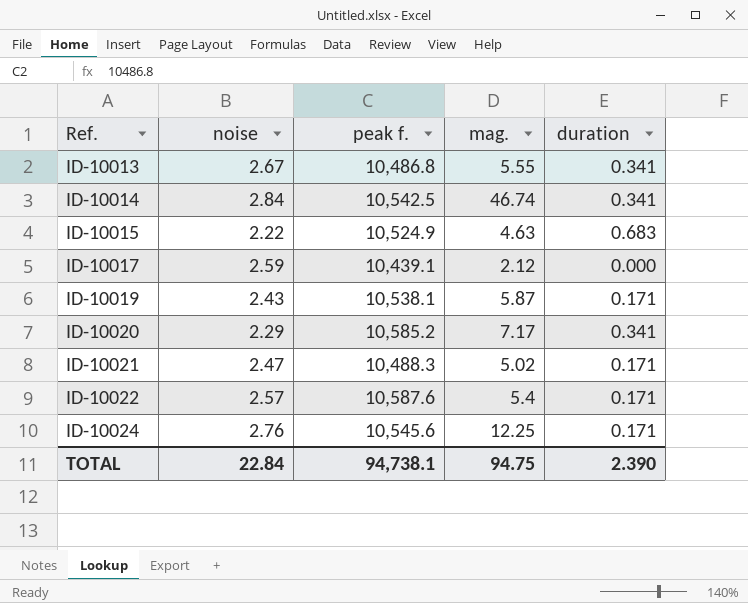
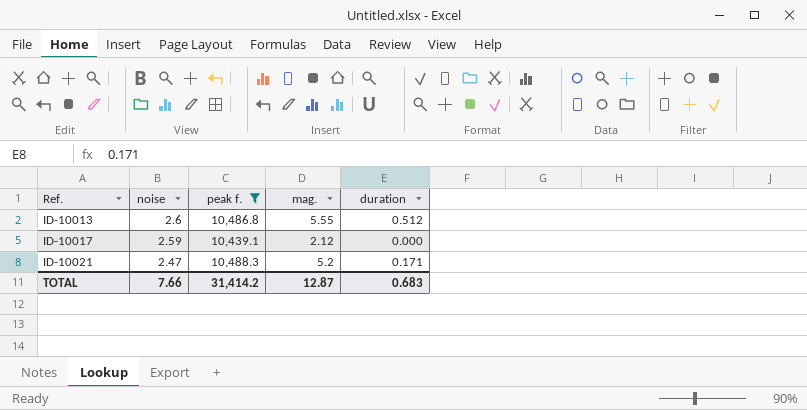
filter: none -> peak f. <= 10,488.3
ID-10013 | noise: 2.67 -> 2.6
ID-10013 | duration: 0.341 -> 0.512
ID-10021 | mag.: 5.02 -> 5.2
TOTAL | noise: 22.84 -> 7.66
TOTAL | peak f.: 94,738.1 -> 31,414.2
TOTAL | mag.: 94.75 -> 12.87
TOTAL | duration: 2.390 -> 0.683

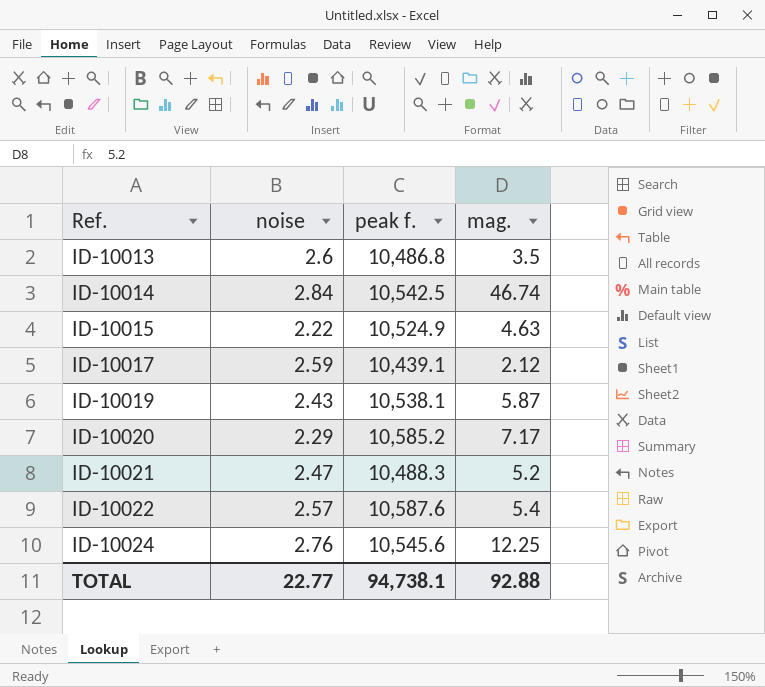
filter: peak f. <= 10,488.3 -> none
column duration | position: 5 -> none
ID-10013 | mag.: 5.55 -> 3.5
TOTAL | noise: 7.66 -> 22.77
TOTAL | peak f.: 31,414.2 -> 94,738.1
TOTAL | mag.: 12.87 -> 92.88

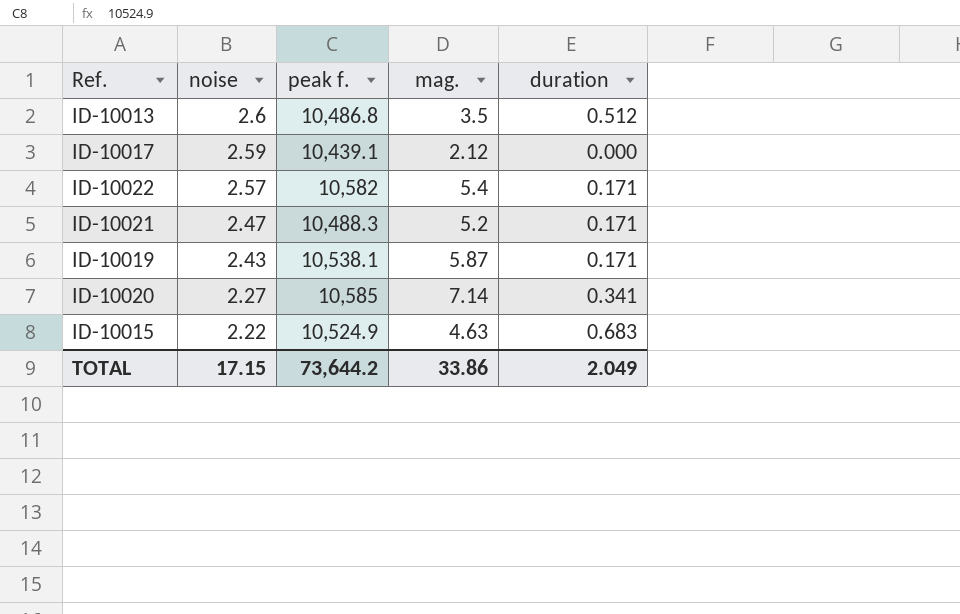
row order: Ref. ascending -> noise descending
column duration | position: none -> 5
row ID-10014: 2.84 | 10,542.5 | 46.74 -> none
row ID-10024: 2.76 | 10,545.6 | 12.25 -> none
ID-10022 | peak f.: 10,587.6 -> 10,582
ID-10020 | noise: 2.29 -> 2.27
ID-10020 | peak f.: 10,585.2 -> 10,585
ID-10020 | mag.: 7.17 -> 7.14
TOTAL | noise: 22.77 -> 17.15
TOTAL | peak f.: 94,738.1 -> 73,644.2
TOTAL | mag.: 92.88 -> 33.86

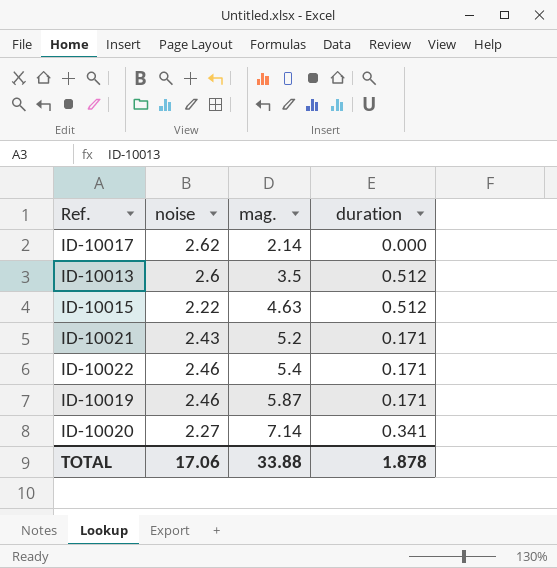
row order: noise descending -> mag. ascending
column peak f. | position: 3 -> none
ID-10017 | noise: 2.59 -> 2.62
ID-10017 | mag.: 2.12 -> 2.14
ID-10015 | duration: 0.683 -> 0.512
ID-10021 | noise: 2.47 -> 2.43
ID-10022 | noise: 2.57 -> 2.46
ID-10019 | noise: 2.43 -> 2.46
TOTAL | noise: 17.15 -> 17.06
TOTAL | mag.: 33.86 -> 33.88
TOTAL | duration: 2.049 -> 1.878

